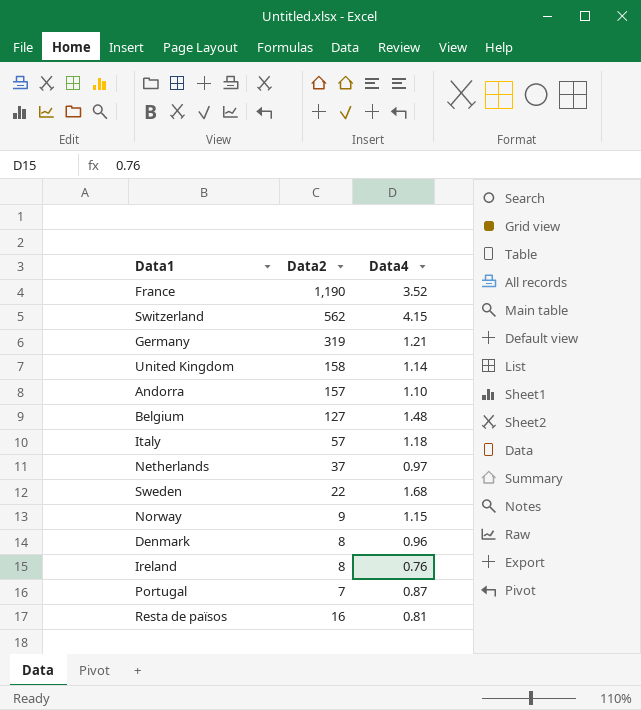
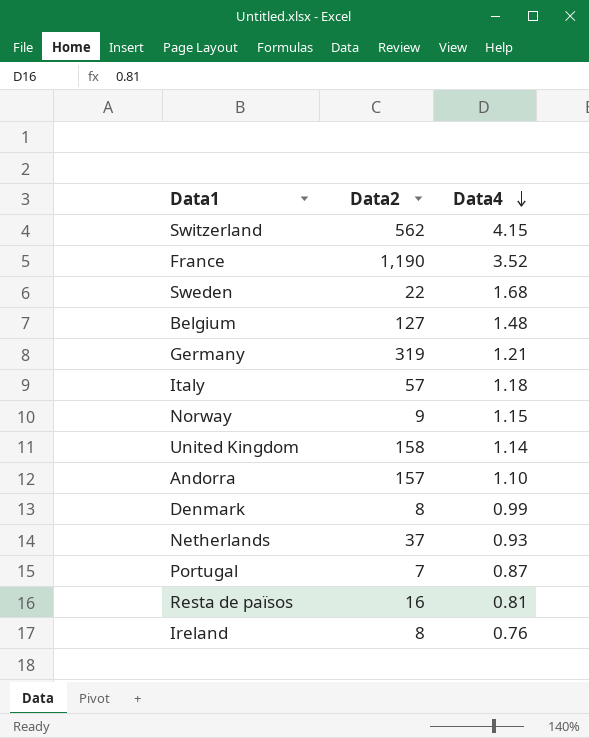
row order: none -> Data4 descending
Denmark | Data4: 0.96 -> 0.99
Netherlands | Data4: 0.97 -> 0.93

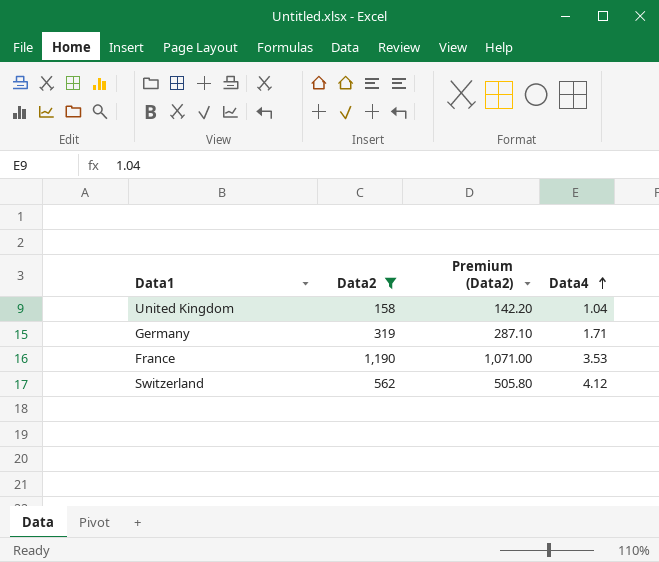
filter: none -> Data2 >= 158
row order: Data4 descending -> Data4 ascending
column Premium (Data2) | formula: none -> [Data2] * 0.9
United Kingdom | Data4: 1.14 -> 1.04
Germany | Data4: 1.21 -> 1.71
France | Data4: 3.52 -> 3.53
Switzerland | Data4: 4.15 -> 4.12

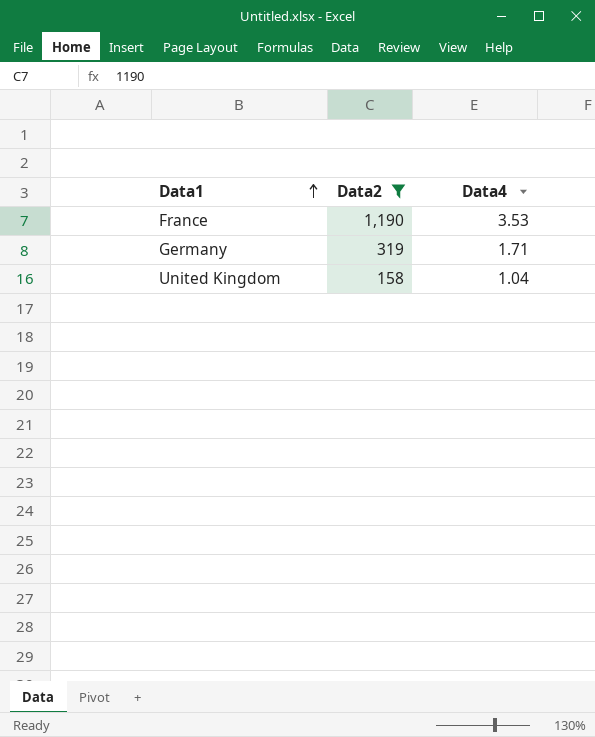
row order: Data4 ascending -> Data1 ascending
column Premium (Data2) | formula: [Data2] * 0.9 -> none
row Switzerland: 562 | 505.80 | 4.12 -> none

